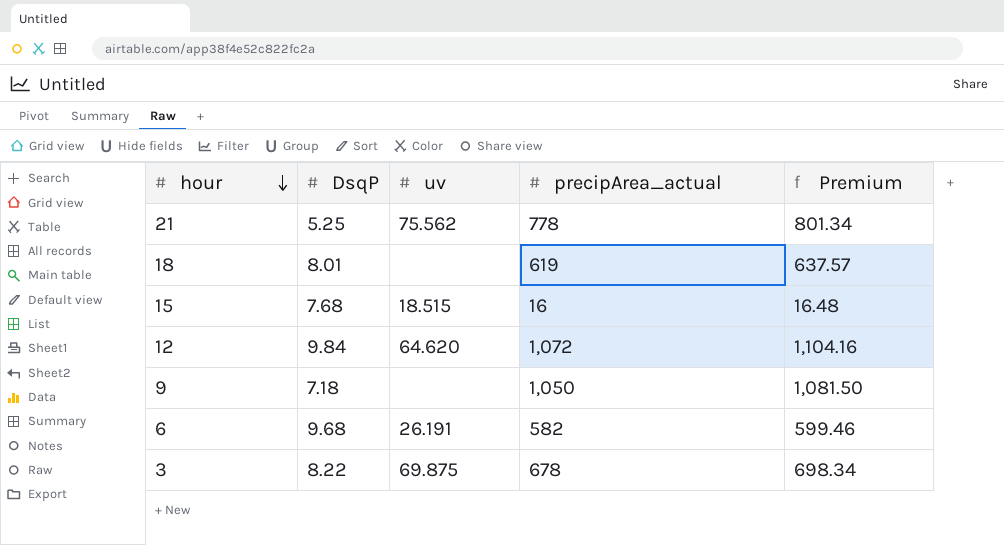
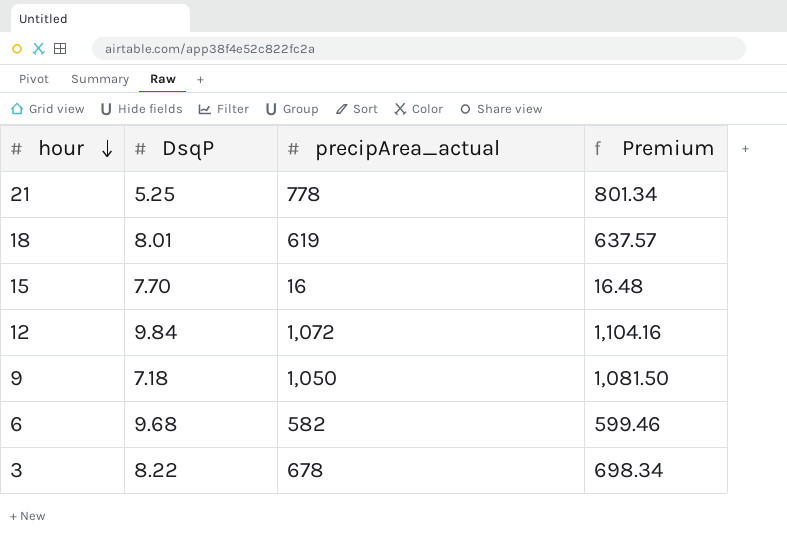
column uv | position: 3 -> none
15 | DsqP: 7.68 -> 7.70

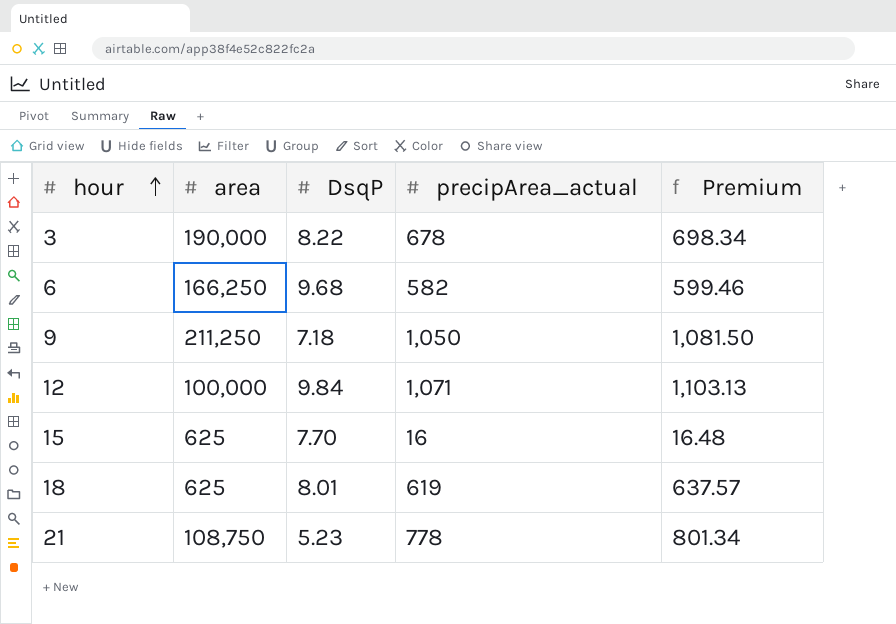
row order: hour descending -> hour ascending
column area | position: none -> 2
12 | precipArea_actual: 1,072 -> 1,071
12 | Premium: 1,104.16 -> 1,103.13
21 | DsqP: 5.25 -> 5.23

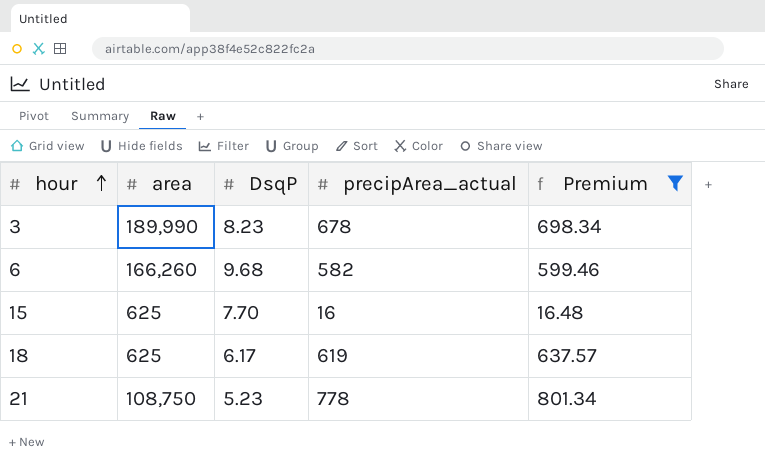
filter: none -> Premium <= 801.34
3 | area: 190,000 -> 189,990
3 | DsqP: 8.22 -> 8.23
6 | area: 166,250 -> 166,260
18 | DsqP: 8.01 -> 6.17

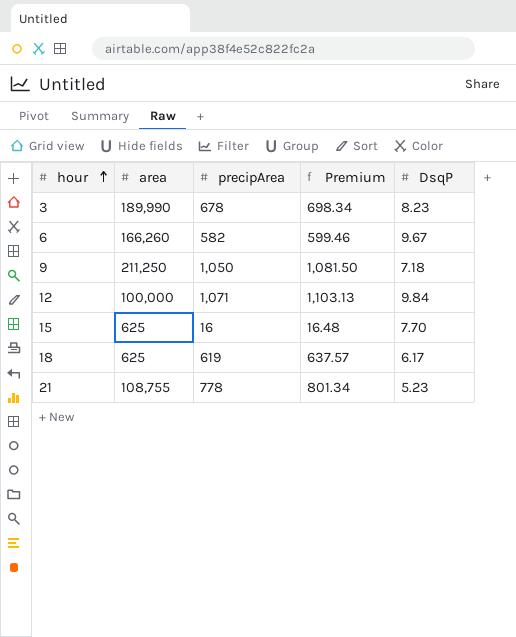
filter: Premium <= 801.34 -> none
column name: precipArea_actual -> precipArea
column DsqP | position: 3 -> 5
6 | DsqP: 9.68 -> 9.67
21 | area: 108,750 -> 108,755

